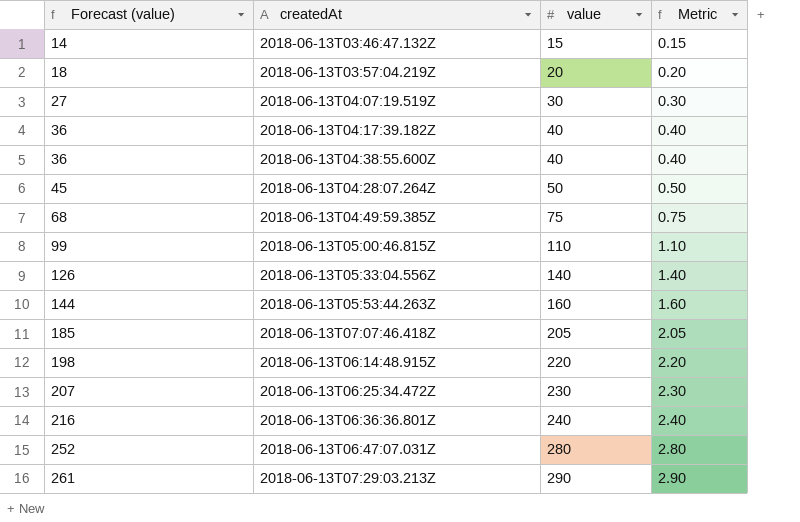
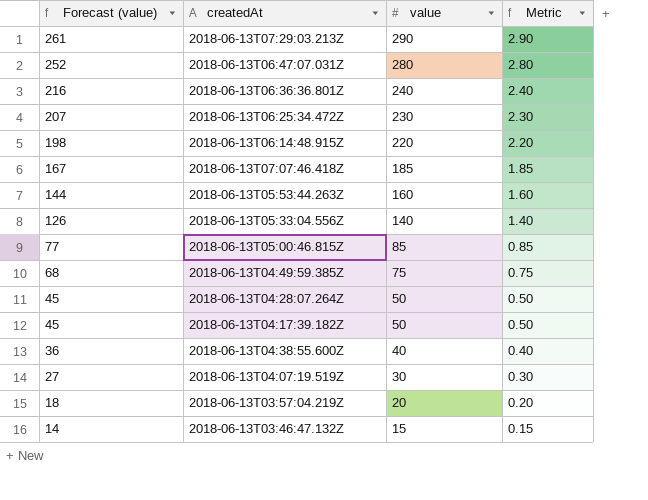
row order: Forecast (value) ascending -> Forecast (value) descending
2018-06-13T07:07:46.418Z | Forecast (value): 185 -> 167
2018-06-13T07:07:46.418Z | value: 205 -> 185
2018-06-13T07:07:46.418Z | Metric: 2.05 -> 1.85
2018-06-13T05:00:46.815Z | Forecast (value): 99 -> 77
2018-06-13T05:00:46.815Z | value: 110 -> 85
2018-06-13T05:00:46.815Z | Metric: 1.10 -> 0.85
2018-06-13T04:17:39.182Z | Forecast (value): 36 -> 45
2018-06-13T04:17:39.182Z | value: 40 -> 50
2018-06-13T04:17:39.182Z | Metric: 0.40 -> 0.50

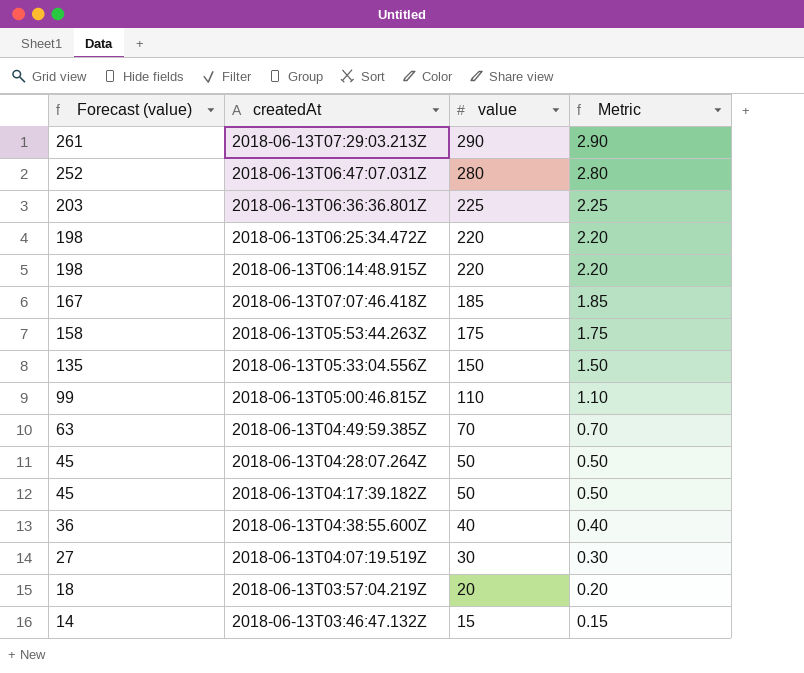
2018-06-13T06:36:36.801Z | Forecast (value): 216 -> 203
2018-06-13T06:36:36.801Z | value: 240 -> 225
2018-06-13T06:36:36.801Z | Metric: 2.40 -> 2.25
2018-06-13T06:25:34.472Z | Forecast (value): 207 -> 198
2018-06-13T06:25:34.472Z | value: 230 -> 220
2018-06-13T06:25:34.472Z | Metric: 2.30 -> 2.20
2018-06-13T05:53:44.263Z | Forecast (value): 144 -> 158
2018-06-13T05:53:44.263Z | value: 160 -> 175
2018-06-13T05:53:44.263Z | Metric: 1.60 -> 1.75
2018-06-13T05:33:04.556Z | Forecast (value): 126 -> 135
2018-06-13T05:33:04.556Z | value: 140 -> 150
2018-06-13T05:33:04.556Z | Metric: 1.40 -> 1.50
2018-06-13T05:00:46.815Z | Forecast (value): 77 -> 99
2018-06-13T05:00:46.815Z | value: 85 -> 110
2018-06-13T05:00:46.815Z | Metric: 0.85 -> 1.10
2018-06-13T04:49:59.385Z | Forecast (value): 68 -> 63
2018-06-13T04:49:59.385Z | value: 75 -> 70
2018-06-13T04:49:59.385Z | Metric: 0.75 -> 0.70

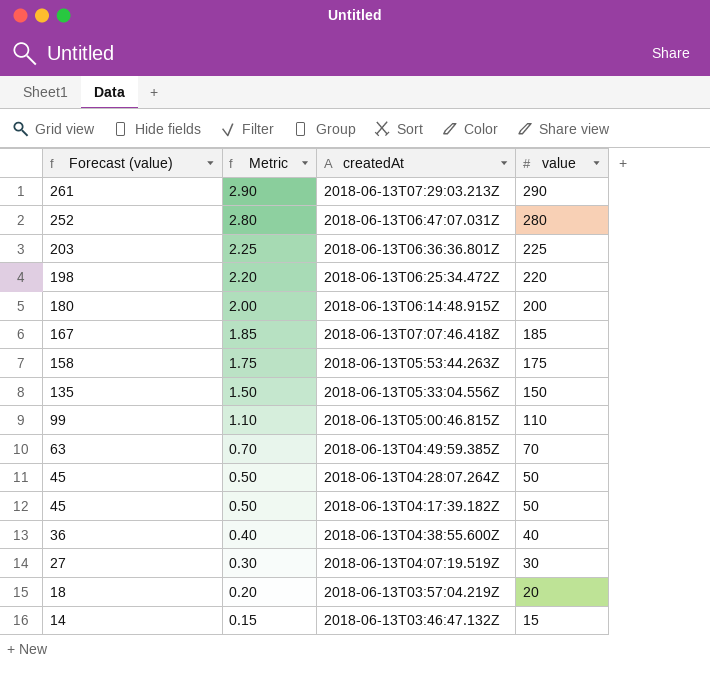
column Metric | position: 4 -> 2
2018-06-13T06:14:48.915Z | Forecast (value): 198 -> 180
2018-06-13T06:14:48.915Z | Metric: 2.20 -> 2.00
2018-06-13T06:14:48.915Z | value: 220 -> 200

